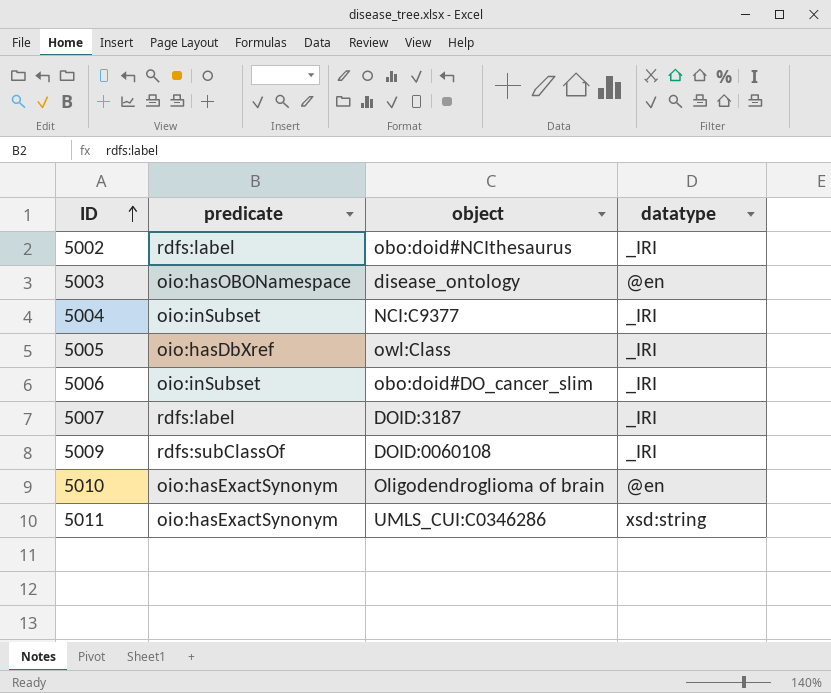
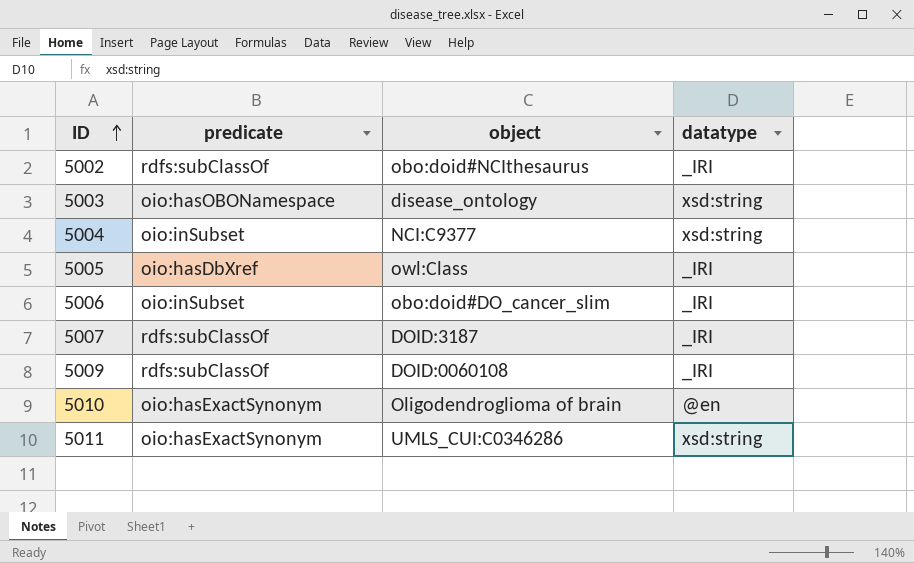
5002 | predicate: rdfs:label -> rdfs:subClassOf
5003 | datatype: @en -> xsd:string
5004 | datatype: _IRI -> xsd:string
5007 | predicate: rdfs:label -> rdfs:subClassOf

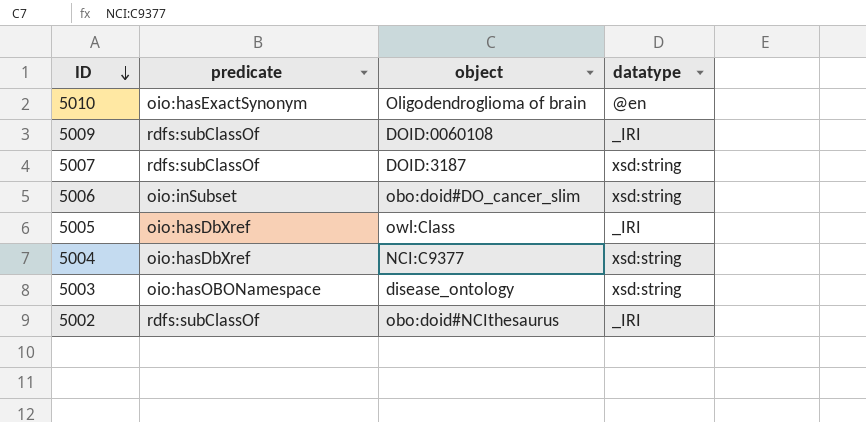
row order: ID ascending -> ID descending
row 5011: oio:hasExactSynonym | UMLS_CUI:C0346286 | xsd:string -> none
5007 | datatype: _IRI -> xsd:string
5006 | datatype: _IRI -> xsd:string
5004 | predicate: oio:inSubset -> oio:hasDbXref

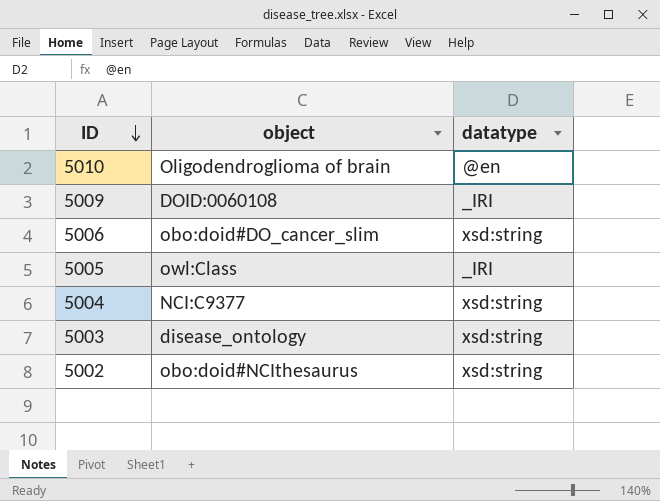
column predicate | position: 2 -> none
row 5007: rdfs:subClassOf | DOID:3187 | xsd:string -> none
5002 | datatype: _IRI -> xsd:string

